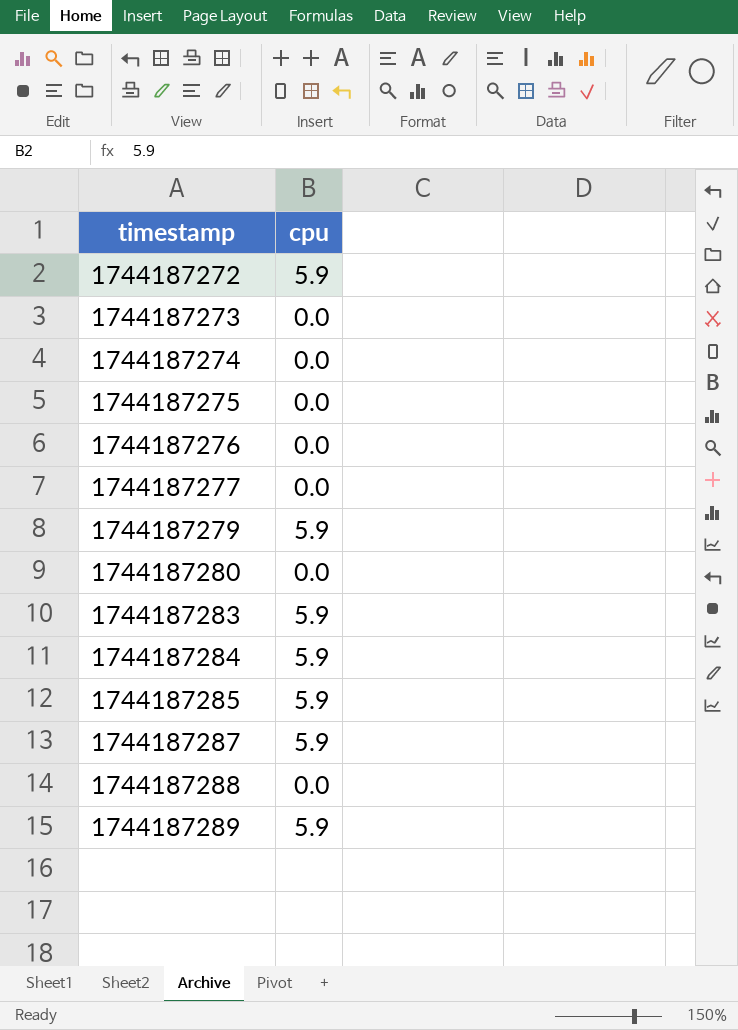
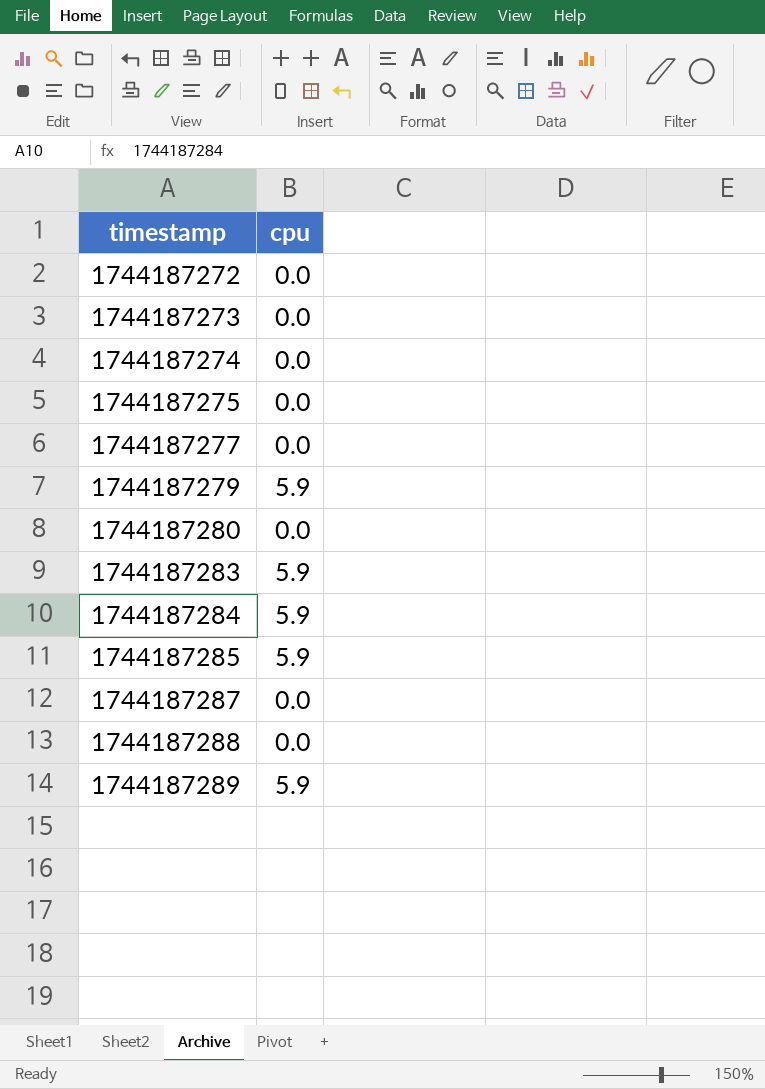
row 1744187276: 0.0 -> none
1744187272 | cpu: 5.9 -> 0.0
1744187287 | cpu: 5.9 -> 0.0

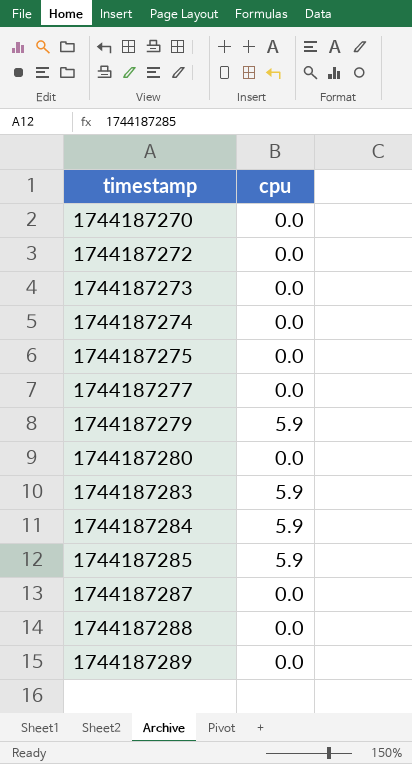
row 1744187270: none -> 0.0
1744187289 | cpu: 5.9 -> 0.0

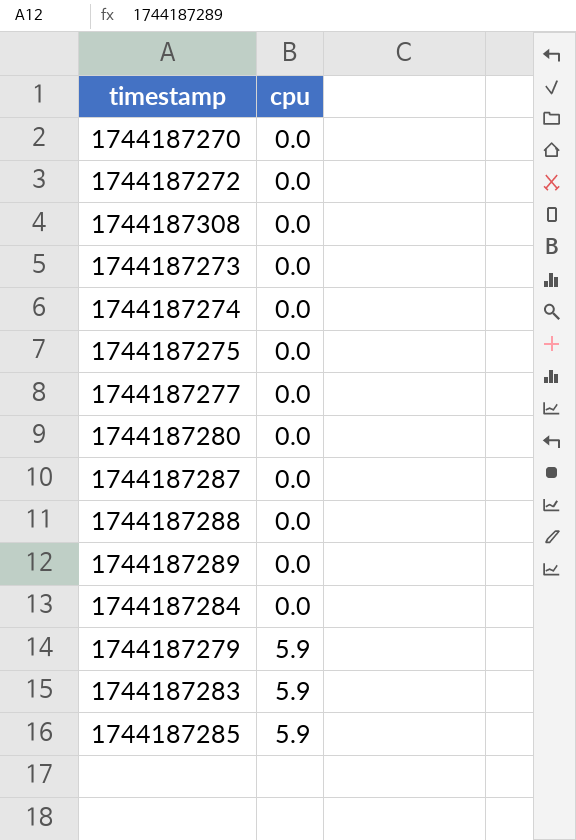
row order: timestamp ascending -> cpu ascending
row 1744187308: none -> 0.0
1744187284 | cpu: 5.9 -> 0.0

